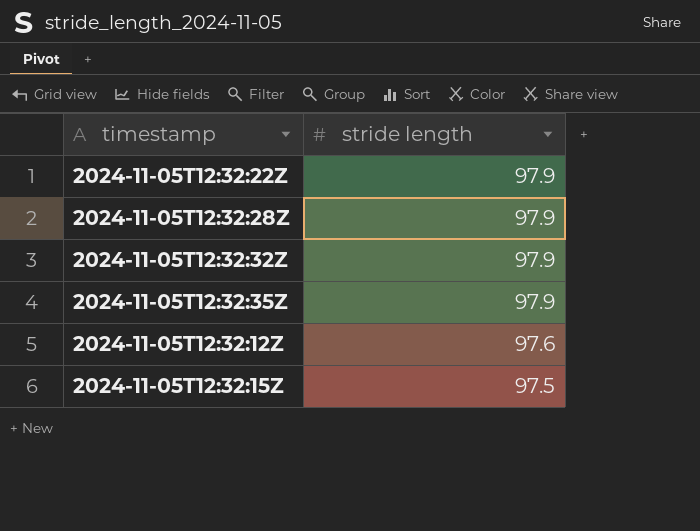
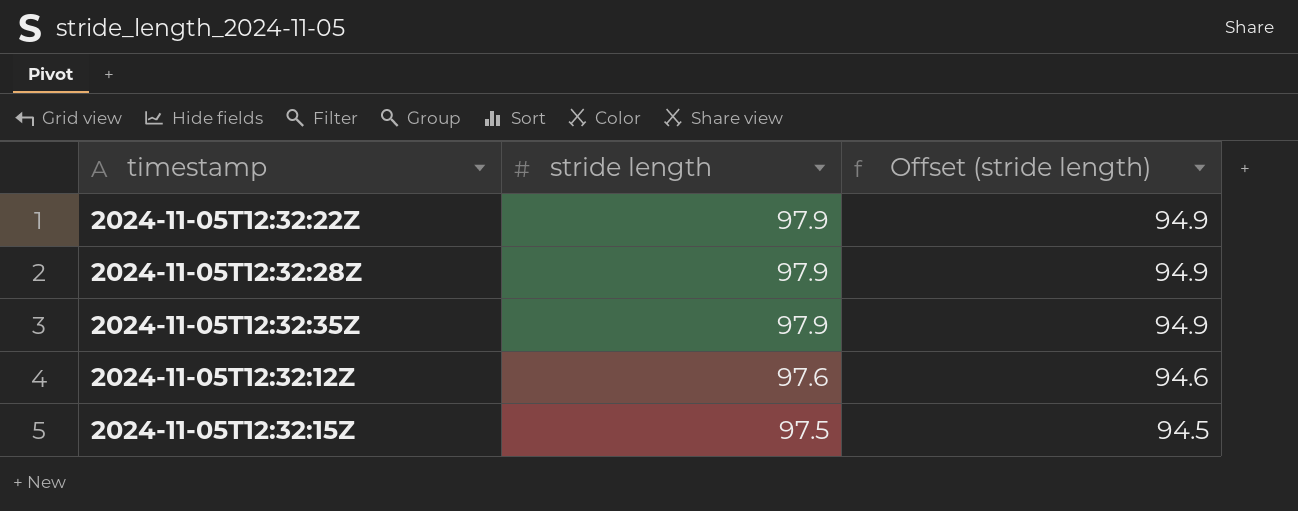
column Offset (stride length) | formula: none -> [stride length] - 3
row 2024-11-05T12:32:32Z: 97.9 -> none

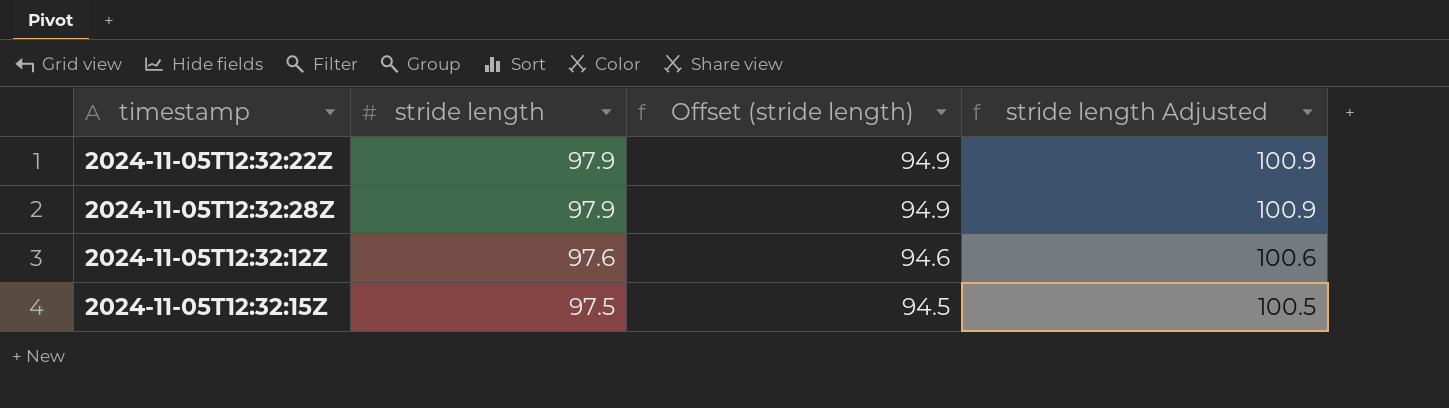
column stride length Adjusted | formula: none -> [stride length] + 3
row 2024-11-05T12:32:35Z: 97.9 | 94.9 -> none

